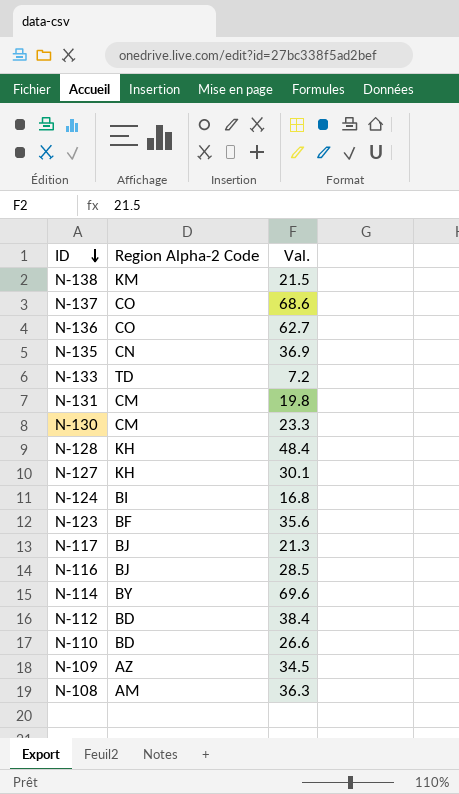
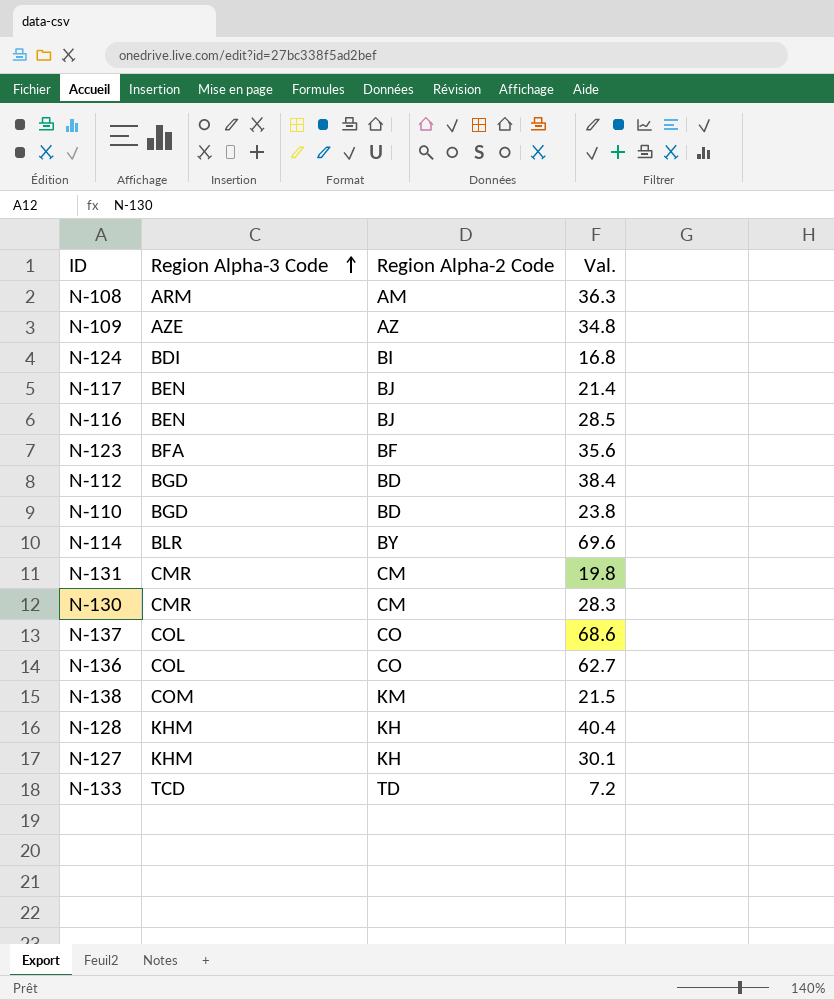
row order: ID descending -> Region Alpha-3 Code ascending
column Region Alpha-3 Code | position: none -> 2
row N-135: CN | 36.9 -> none
N-109 | Val.: 34.5 -> 34.8
N-117 | Val.: 21.3 -> 21.4
N-110 | Val.: 26.6 -> 23.8
N-130 | Val.: 23.3 -> 28.3
N-128 | Val.: 48.4 -> 40.4

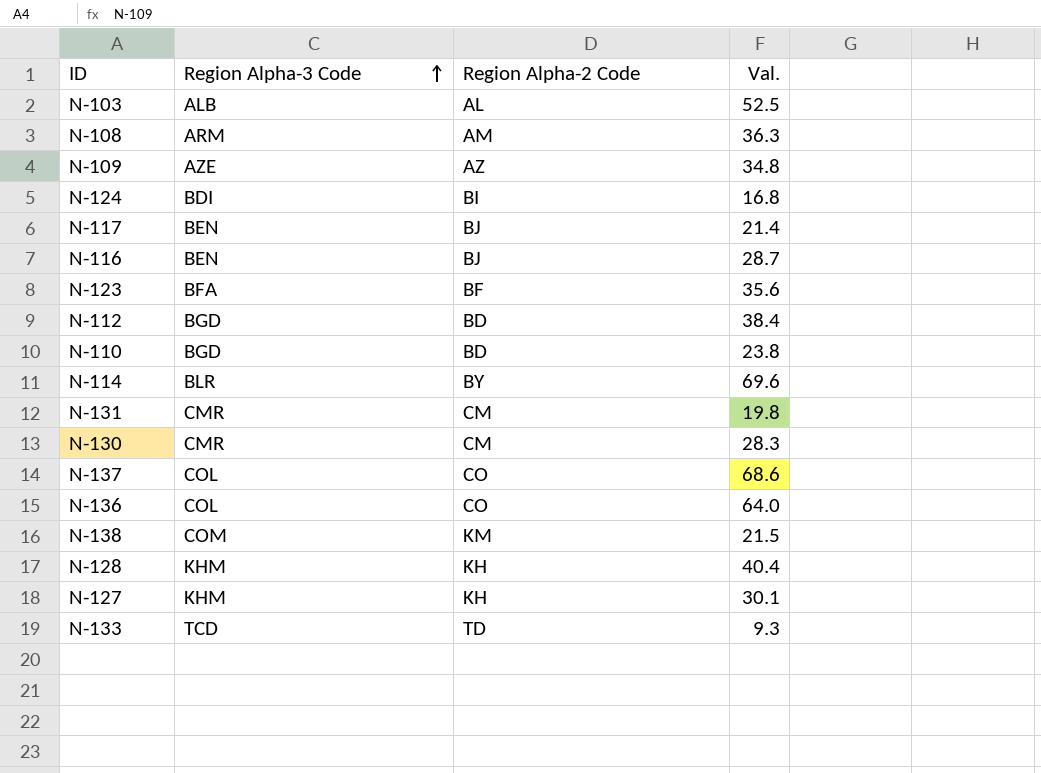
row N-103: none -> ALB | AL | 52.5
N-116 | Val.: 28.5 -> 28.7
N-136 | Val.: 62.7 -> 64.0
N-133 | Val.: 7.2 -> 9.3

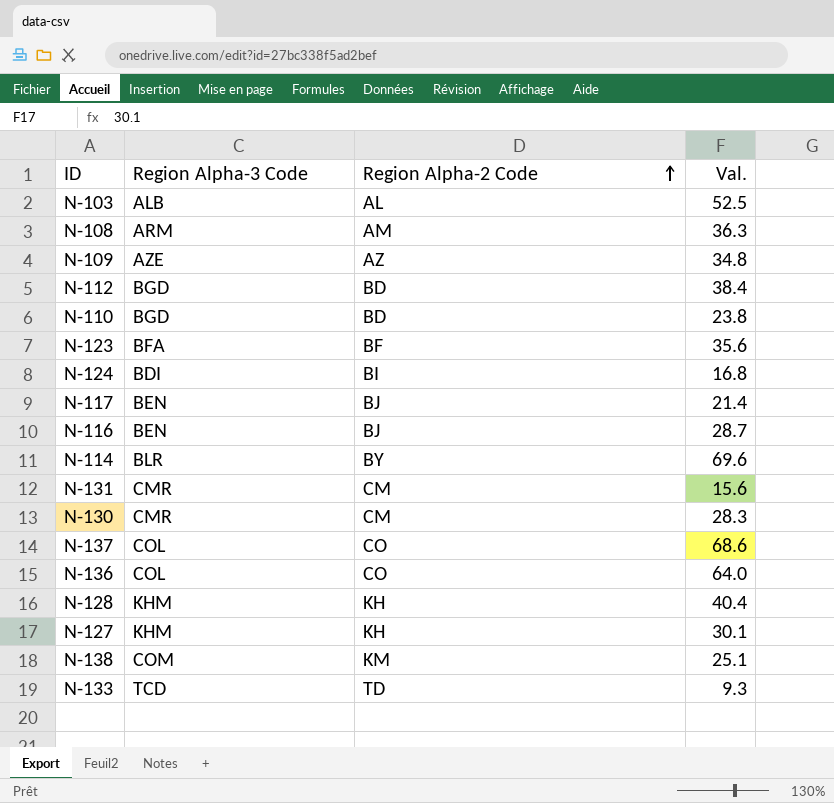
row order: Region Alpha-3 Code ascending -> Region Alpha-2 Code ascending
N-131 | Val.: 19.8 -> 15.6
N-138 | Val.: 21.5 -> 25.1

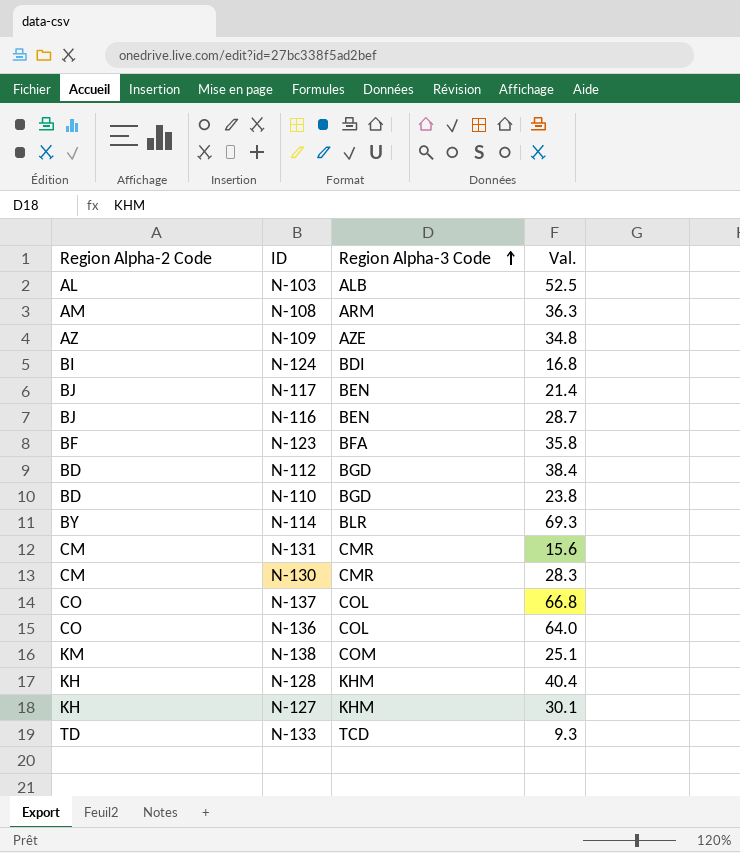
row order: Region Alpha-2 Code ascending -> Region Alpha-3 Code ascending
column Region Alpha-2 Code | position: 3 -> 1
N-123 | Val.: 35.6 -> 35.8
N-114 | Val.: 69.6 -> 69.3
N-137 | Val.: 68.6 -> 66.8

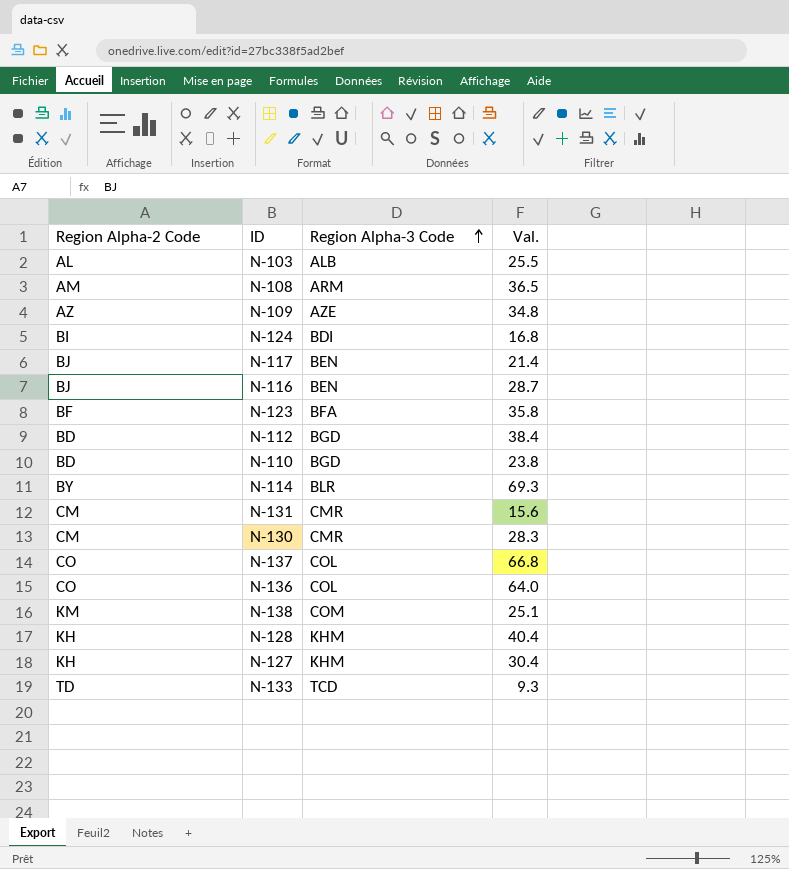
N-103 | Val.: 52.5 -> 25.5
N-108 | Val.: 36.3 -> 36.5
N-127 | Val.: 30.1 -> 30.4

